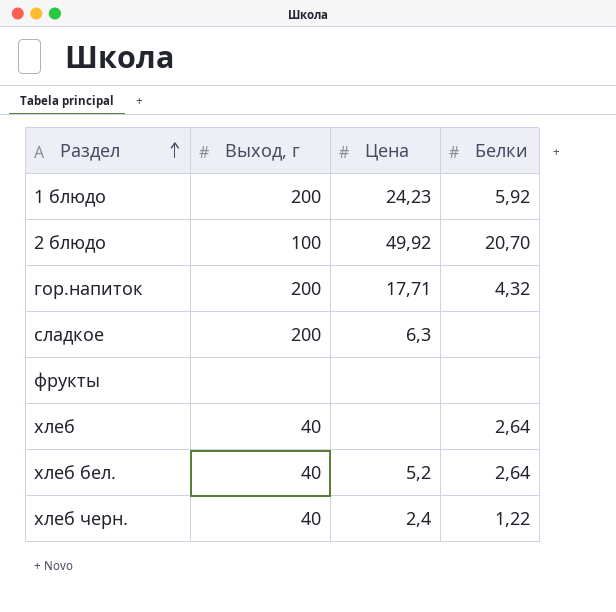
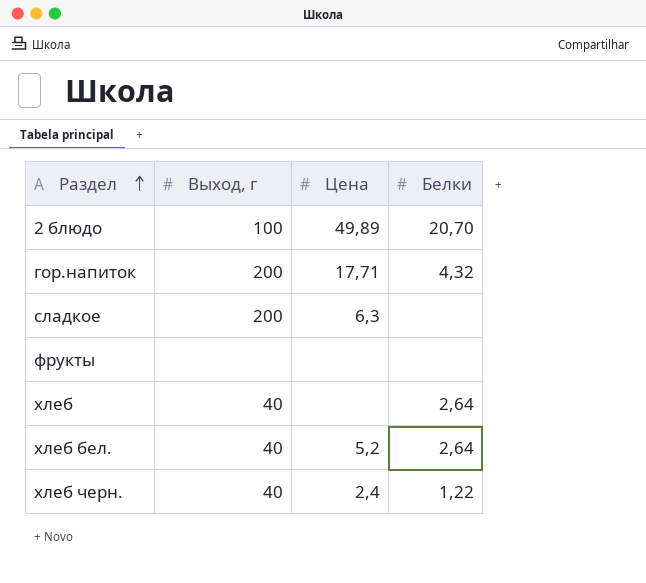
row 1 блюдо: 200 | 24,23 | 5,92 -> none
2 блюдо | Цена: 49,92 -> 49,89

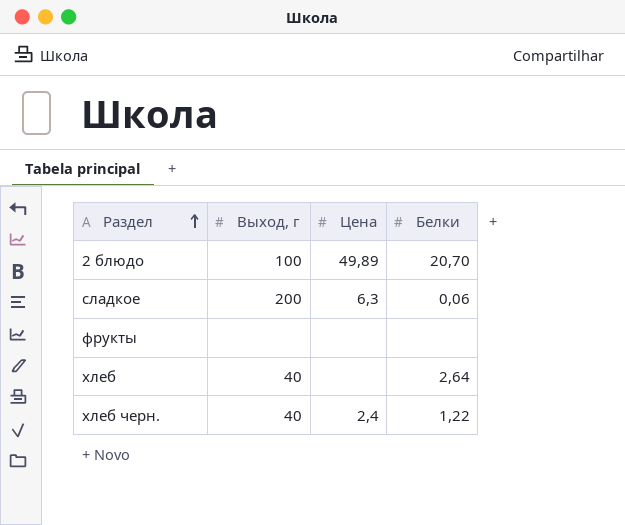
row гор.напиток: 200 | 17,71 | 4,32 -> none
row хлеб бел.: 40 | 5,2 | 2,64 -> none
сладкое | Белки: none -> 0,06

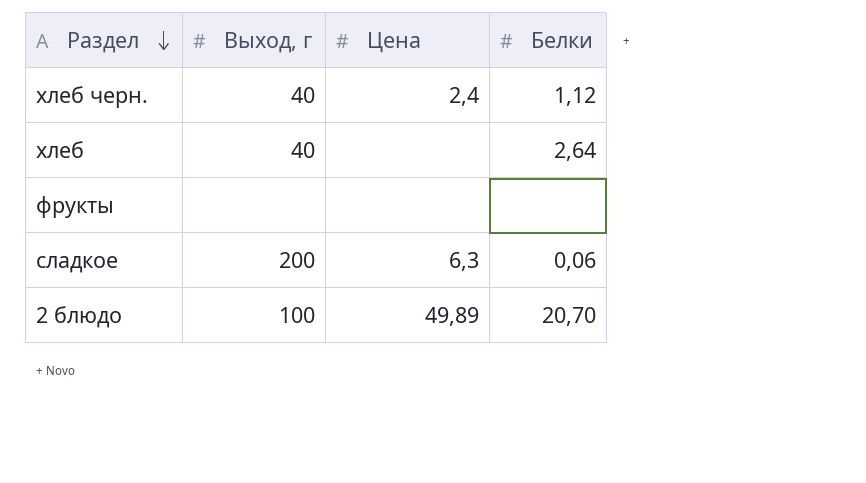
row order: Раздел ascending -> Раздел descending
хлеб черн. | Белки: 1,22 -> 1,12

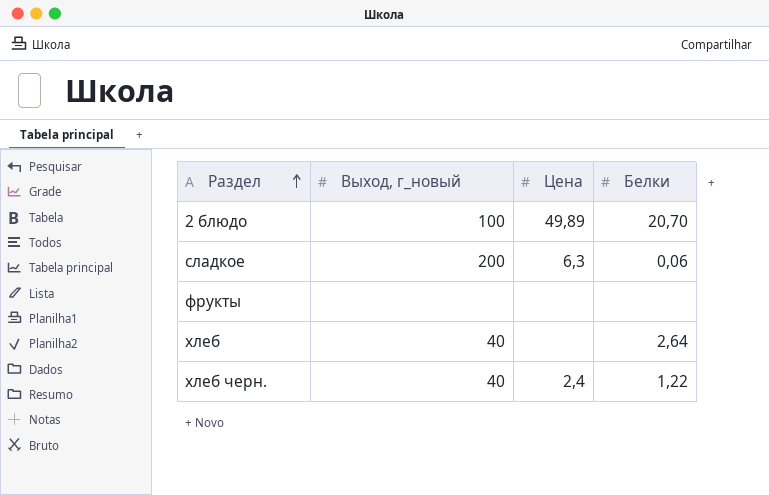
row order: Раздел descending -> Раздел ascending
column name: Выход, г -> Выход, г_новый
хлеб черн. | Белки: 1,12 -> 1,22

